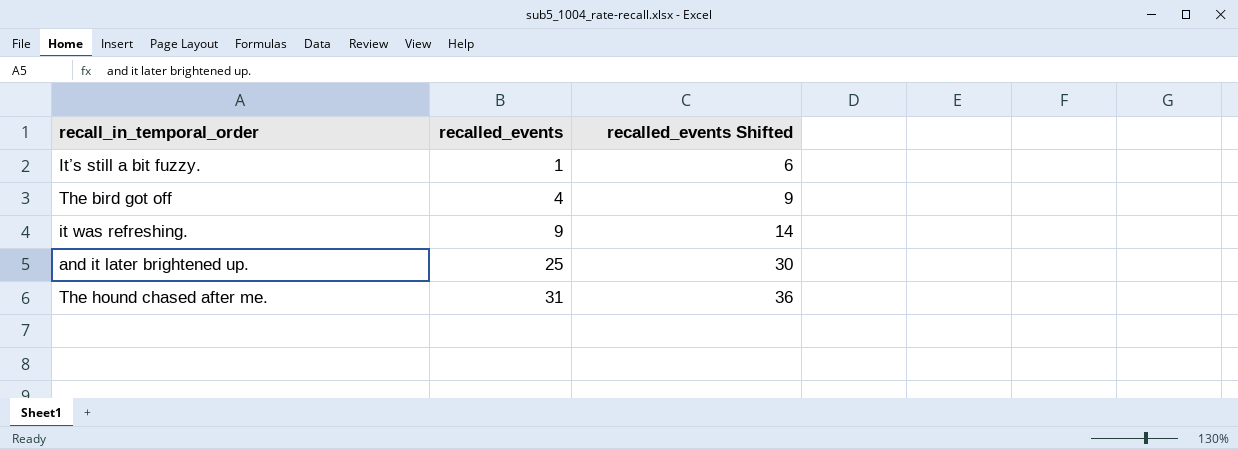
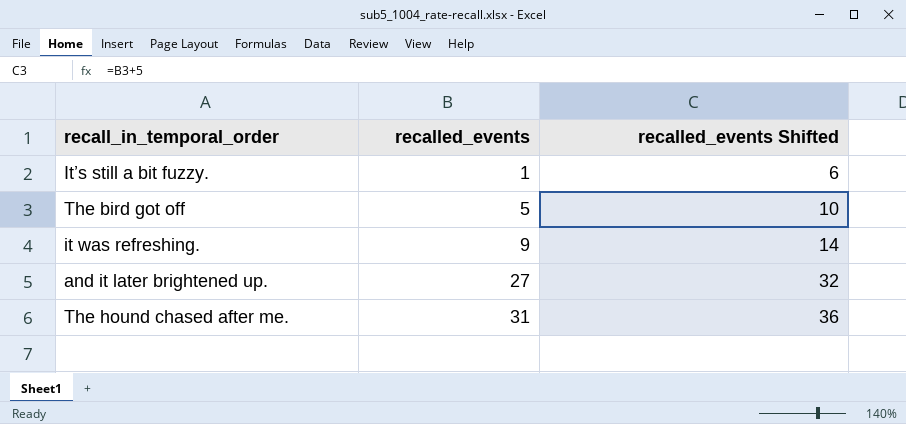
The bird got off | recalled_events: 4 -> 5
The bird got off | recalled_events Shifted: 9 -> 10
and it later brightened up. | recalled_events: 25 -> 27
and it later brightened up. | recalled_events Shifted: 30 -> 32

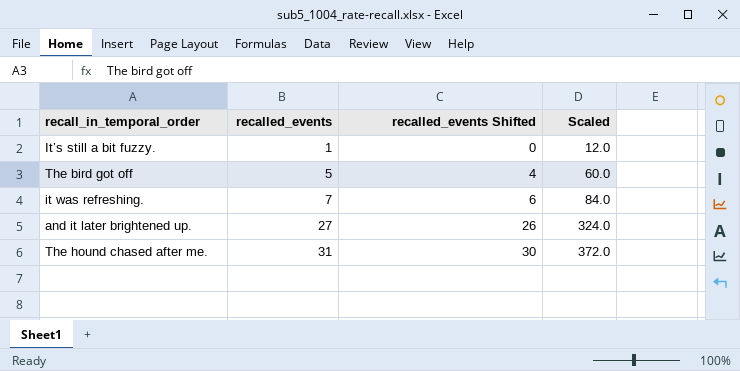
column recalled_events Shifted | formula: [recalled_events] + 5 -> [recalled_events] - 1
column Scaled | formula: none -> [recalled_events] * 12
it was refreshing. | recalled_events: 9 -> 7

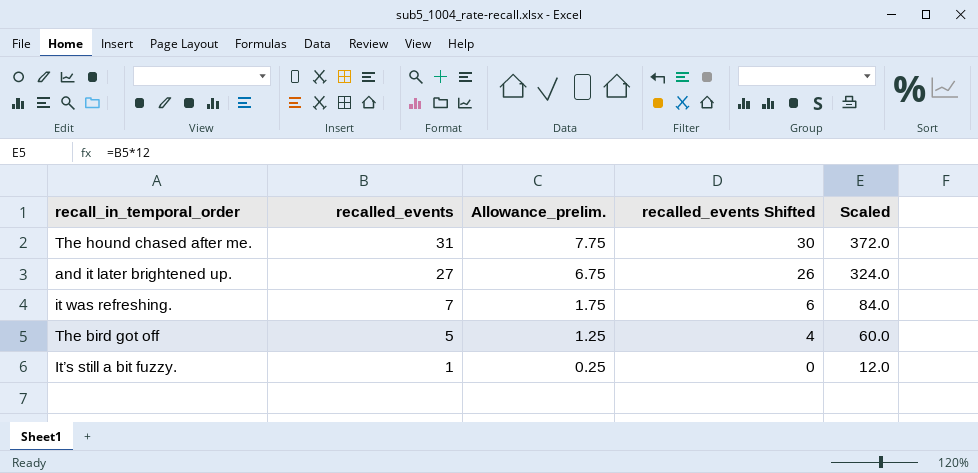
row order: recalled_events ascending -> recalled_events descending
column Allowance_prelim. | formula: none -> [recalled_events] * 0.25

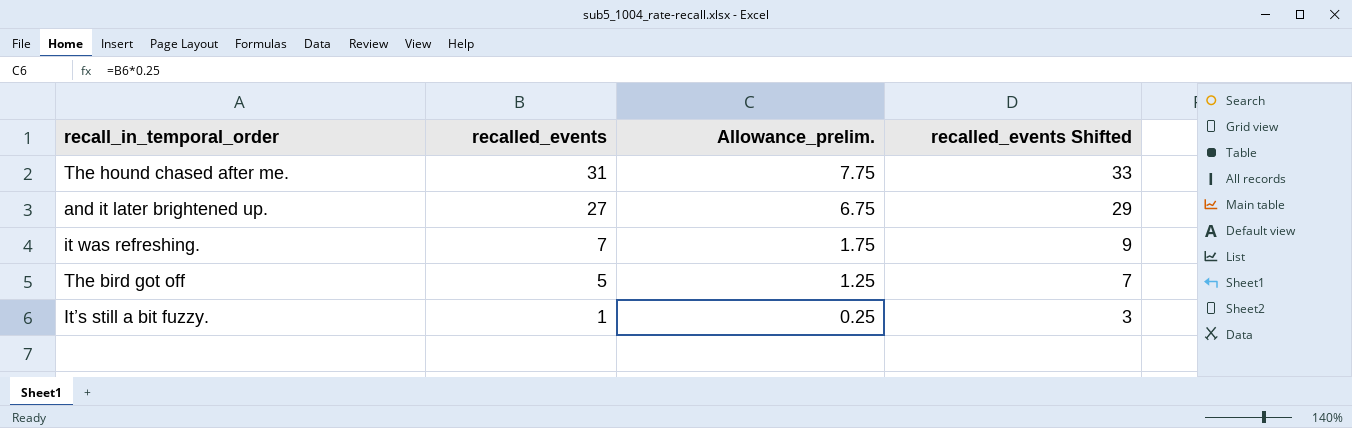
column Scaled | formula: [recalled_events] * 12 -> none
column recalled_events Shifted | formula: [recalled_events] - 1 -> [recalled_events] + 2

